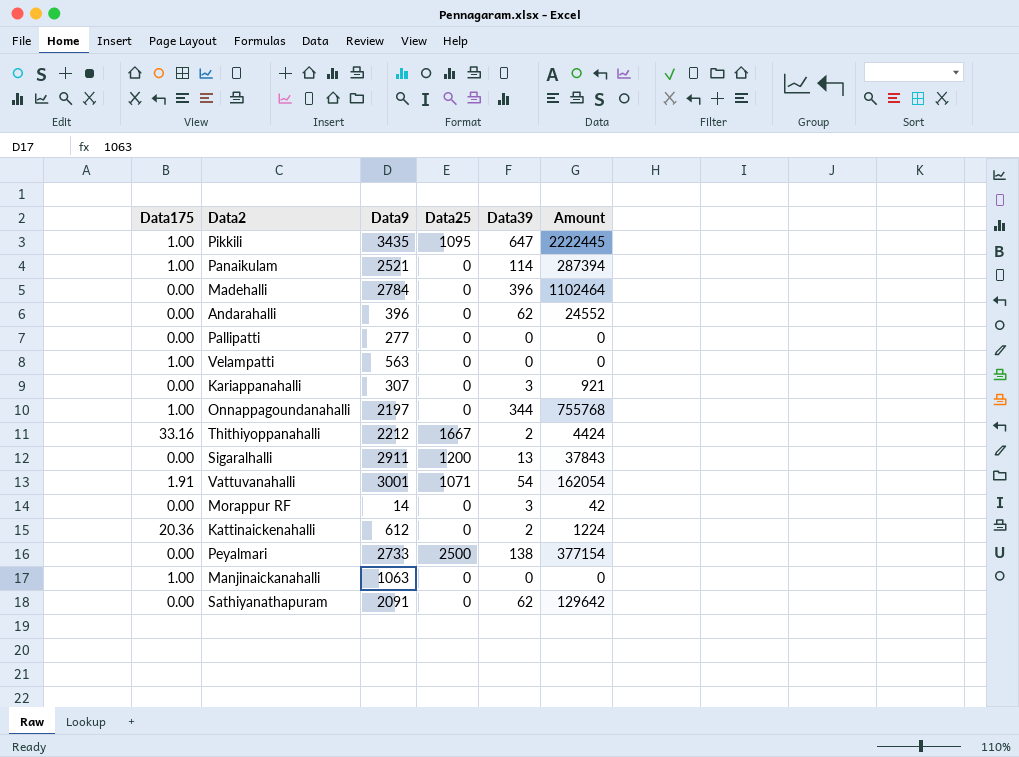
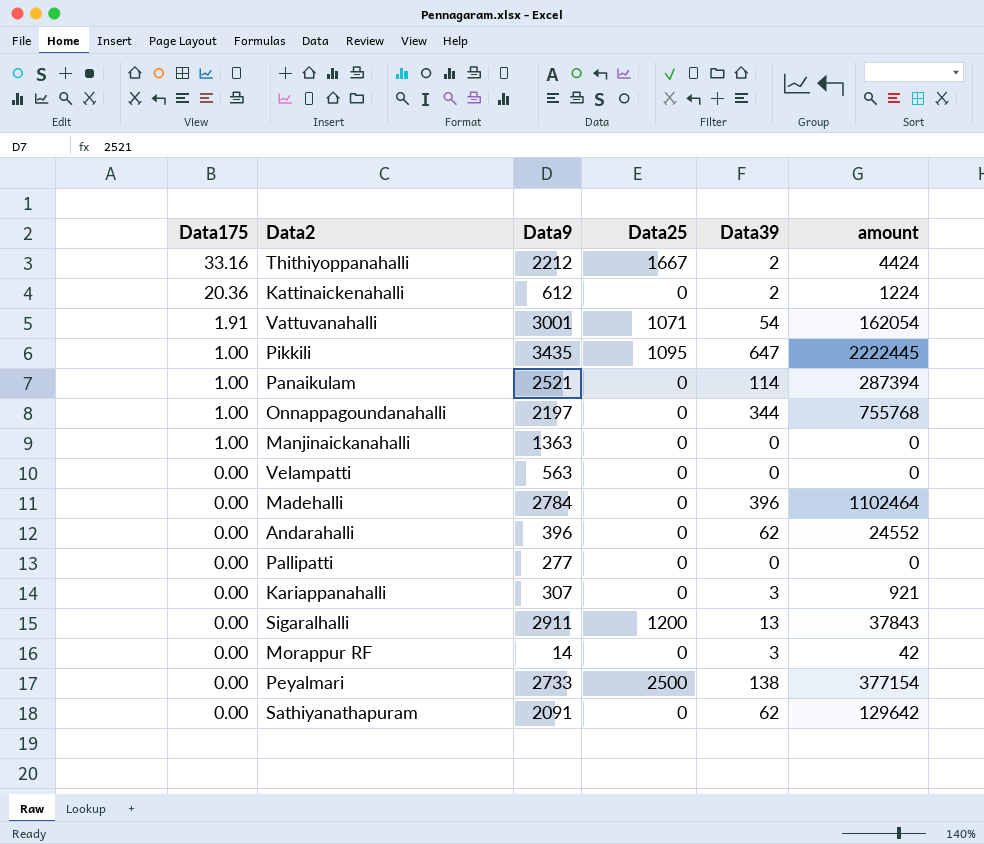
row order: none -> Data175 descending
column name: Amount -> amount
Manjinaickanahalli | Data9: 1063 -> 1363
Velampatti | Data175: 1.00 -> 0.00

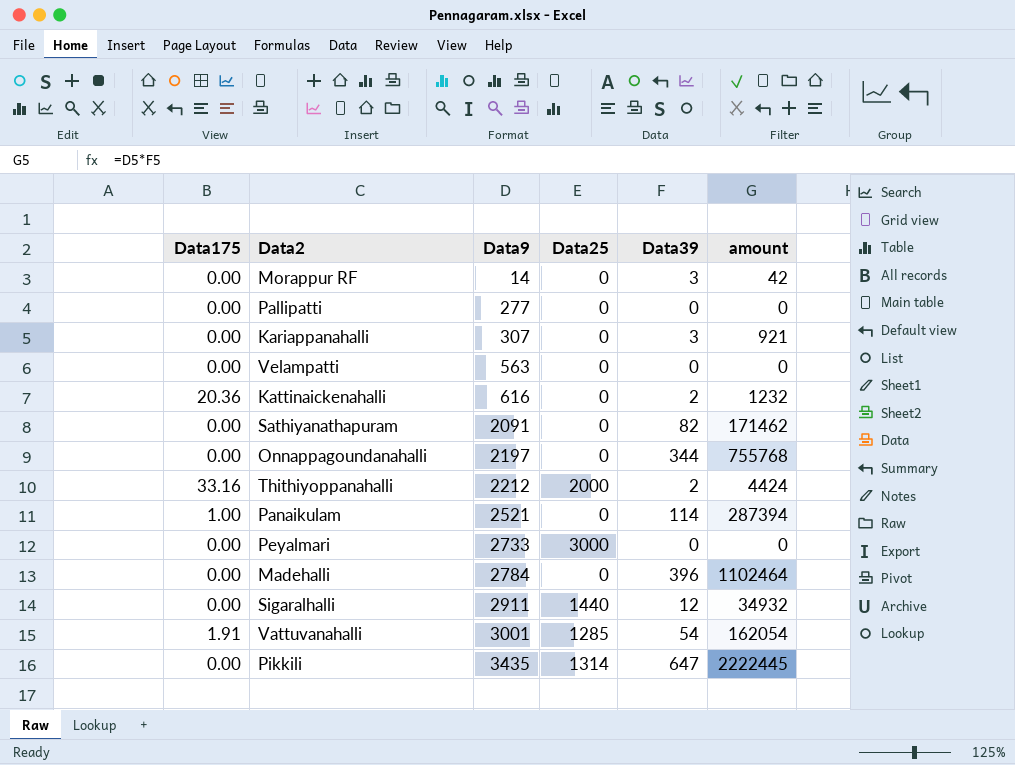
row order: Data175 descending -> Data9 ascending
row Manjinaickanahalli: 1.00 | 1363 | 0 | 0 | 0 -> none
row Andarahalli: 0.00 | 396 | 0 | 62 | 24552 -> none
Kattinaickenahalli | Data9: 612 -> 616
Kattinaickenahalli | amount: 1224 -> 1232
Sathiyanathapuram | Data39: 62 -> 82
Sathiyanathapuram | amount: 129642 -> 171462
Onnappagoundanahalli | Data175: 1.00 -> 0.00
Thithiyoppanahalli | Data25: 1667 -> 2000
Peyalmari | Data25: 2500 -> 3000
Peyalmari | Data39: 138 -> 0
Peyalmari | amount: 377154 -> 0
Sigaralhalli | Data25: 1200 -> 1440
Sigaralhalli | Data39: 13 -> 12
Sigaralhalli | amount: 37843 -> 34932
Vattuvanahalli | Data25: 1071 -> 1285
Pikkili | Data175: 1.00 -> 0.00
Pikkili | Data25: 1095 -> 1314

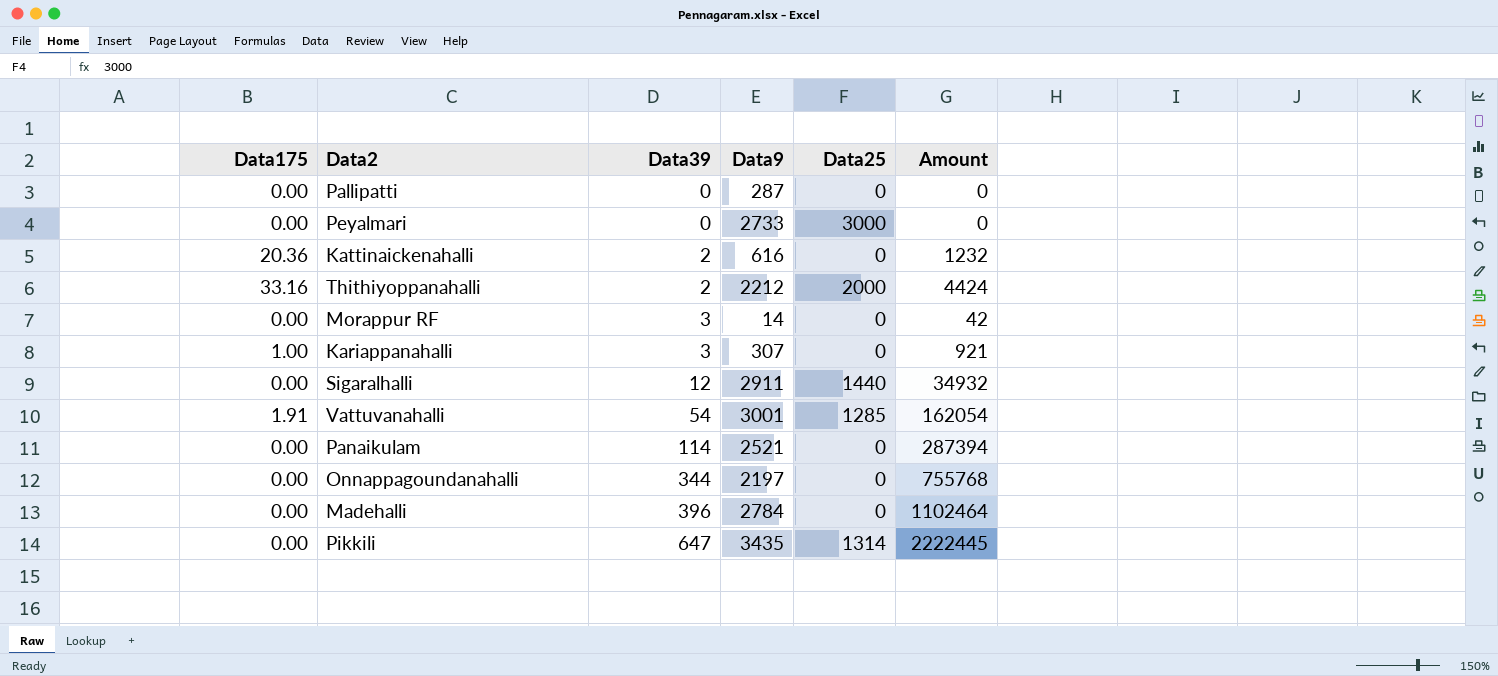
row order: Data9 ascending -> Data39 ascending
column Data39 | position: 5 -> 3
column name: amount -> Amount
row Velampatti: 0.00 | 563 | 0 | 0 | 0 -> none
row Sathiyanathapuram: 0.00 | 2091 | 0 | 82 | 171462 -> none
Pallipatti | Data9: 277 -> 287
Kariappanahalli | Data175: 0.00 -> 1.00
Panaikulam | Data175: 1.00 -> 0.00

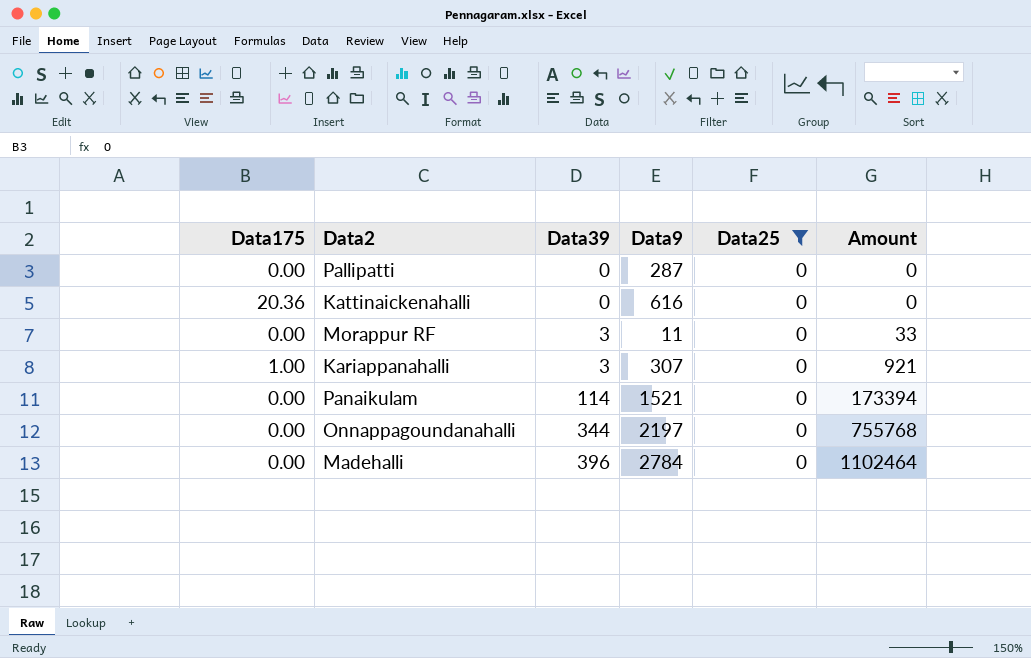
filter: none -> Data25 = 0
Kattinaickenahalli | Data39: 2 -> 0
Kattinaickenahalli | Amount: 1232 -> 0
Morappur RF | Data9: 14 -> 11
Morappur RF | Amount: 42 -> 33
Panaikulam | Data9: 2521 -> 1521
Panaikulam | Amount: 287394 -> 173394

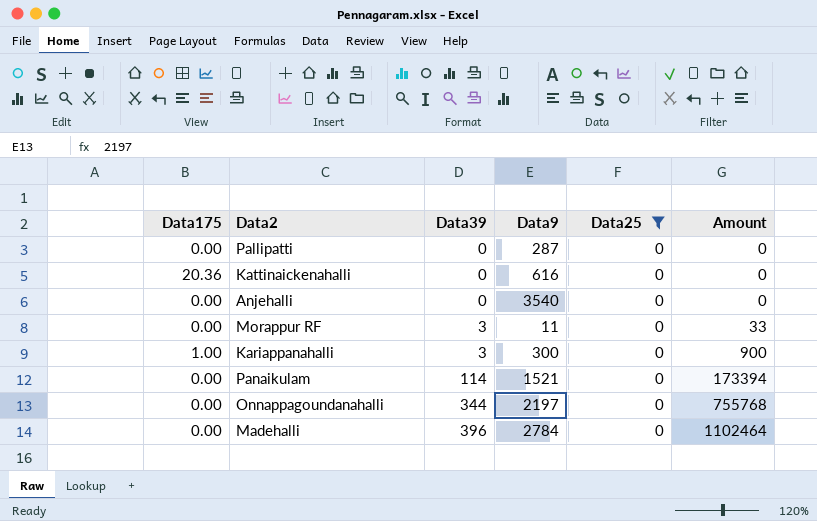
row Anjehalli: none -> 0.00 | 0 | 3540 | 0 | 0
Kariappanahalli | Data9: 307 -> 300
Kariappanahalli | Amount: 921 -> 900

